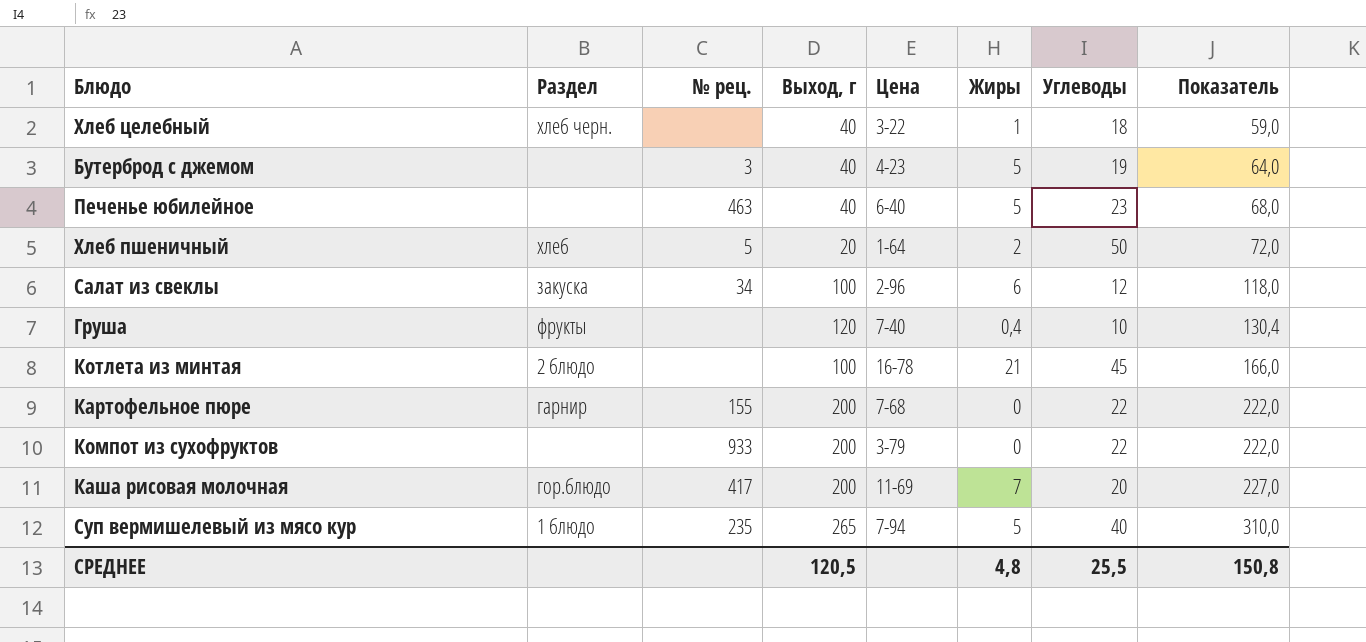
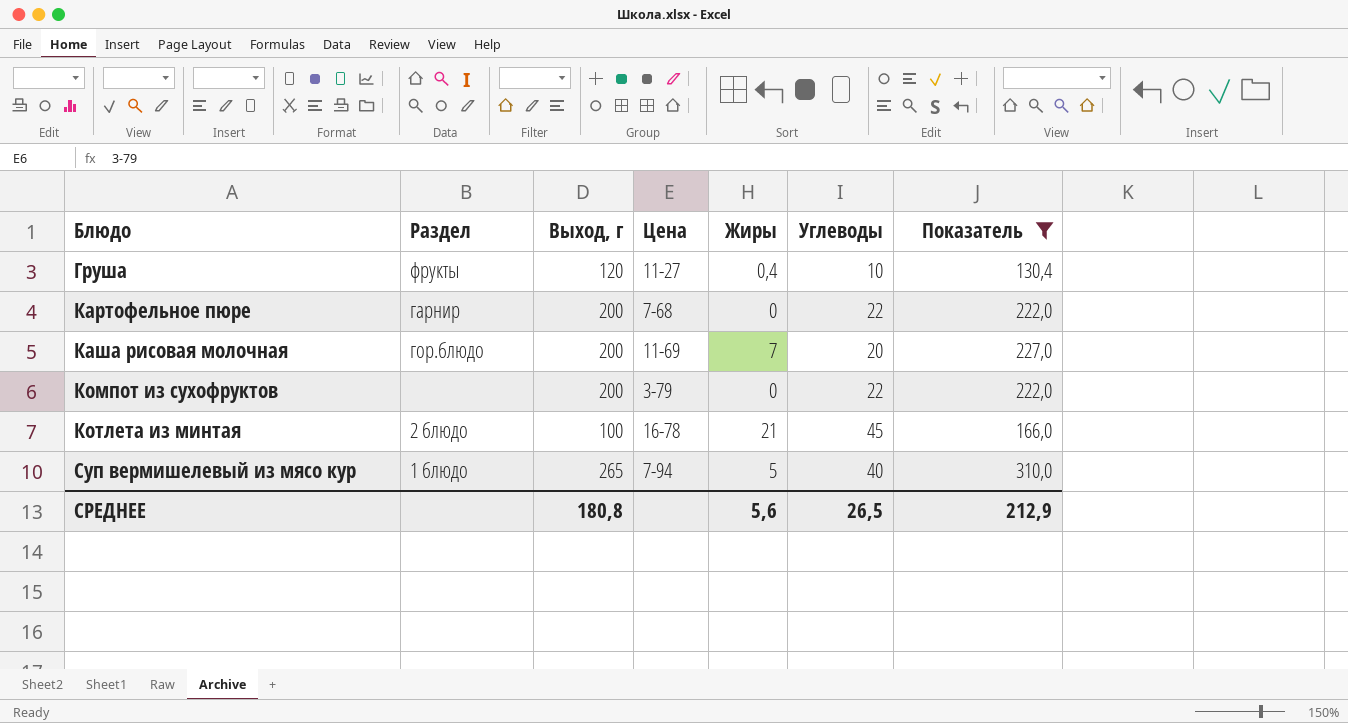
filter: none -> Показатель >= 130,4
row order: Показатель ascending -> Блюдо ascending
column № рец. | position: 3 -> none
Груша | Цена: 7-40 -> 11-27
СРЕДНЕЕ | Выход, г: 120,5 -> 180,8
СРЕДНЕЕ | Жиры: 4,8 -> 5,6
СРЕДНЕЕ | Углеводы: 25,5 -> 26,5
СРЕДНЕЕ | Показатель: 150,8 -> 212,9

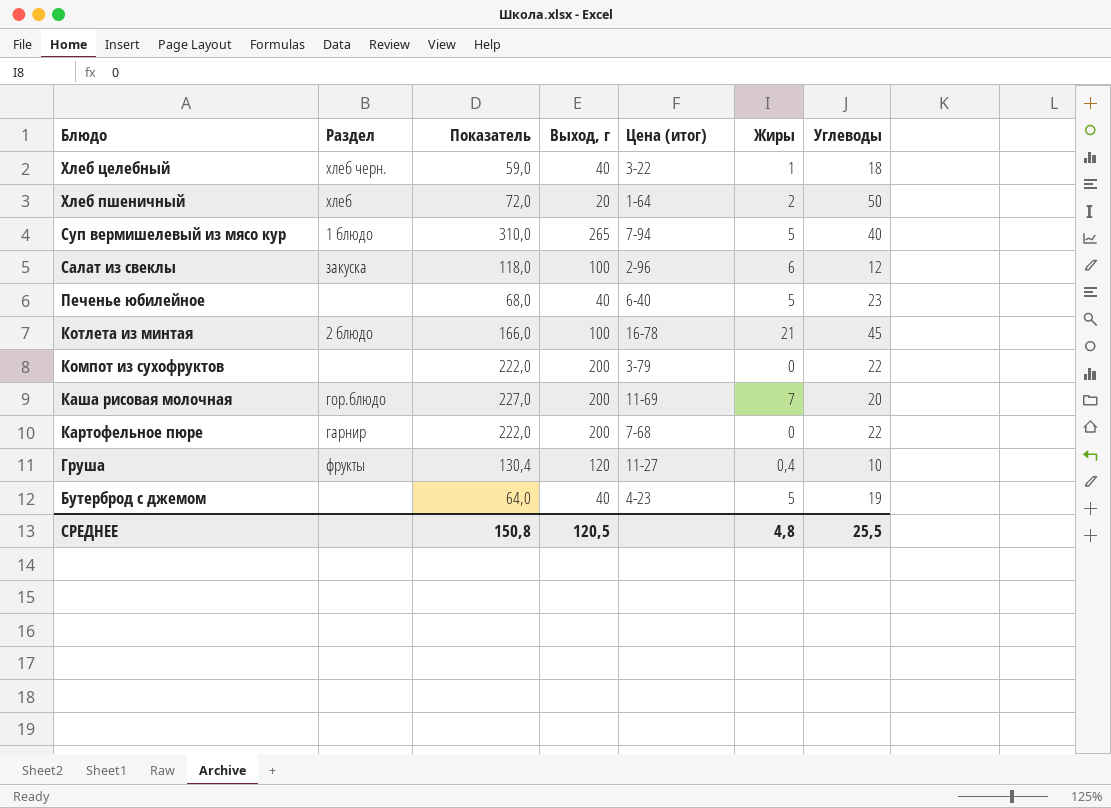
filter: Показатель >= 130,4 -> none
row order: Блюдо ascending -> Блюдо descending
column Показатель | position: 7 -> 3
column name: Цена -> Цена (итог)
СРЕДНЕЕ | Показатель: 212,9 -> 150,8
СРЕДНЕЕ | Выход, г: 180,8 -> 120,5
СРЕДНЕЕ | Жиры: 5,6 -> 4,8
СРЕДНЕЕ | Углеводы: 26,5 -> 25,5

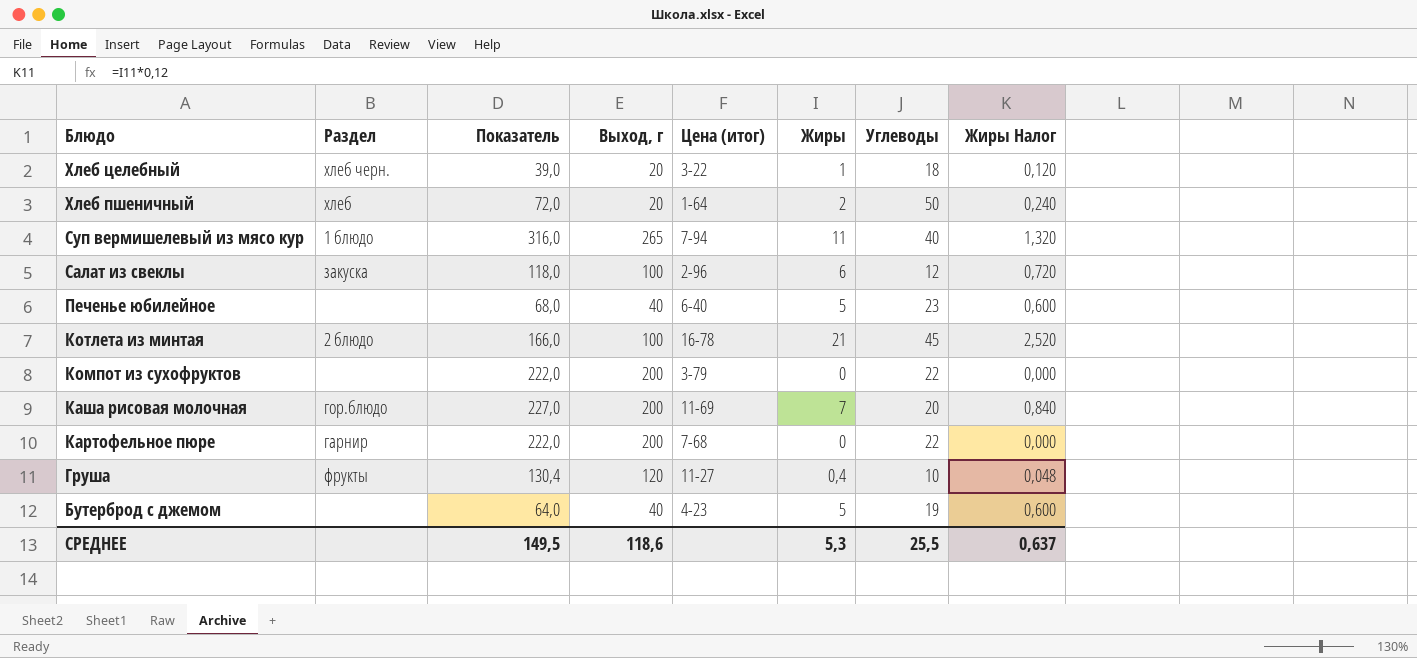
column Жиры Налог | formula: none -> [Жиры] * 0,12
Хлеб целебный | Показатель: 59,0 -> 39,0
Хлеб целебный | Выход, г: 40 -> 20
Суп вермишелевый из мясо кур | Показатель: 310,0 -> 316,0
Суп вермишелевый из мясо кур | Жиры: 5 -> 11
СРЕДНЕЕ | Показатель: 150,8 -> 149,5
СРЕДНЕЕ | Выход, г: 120,5 -> 118,6
СРЕДНЕЕ | Жиры: 4,8 -> 5,3

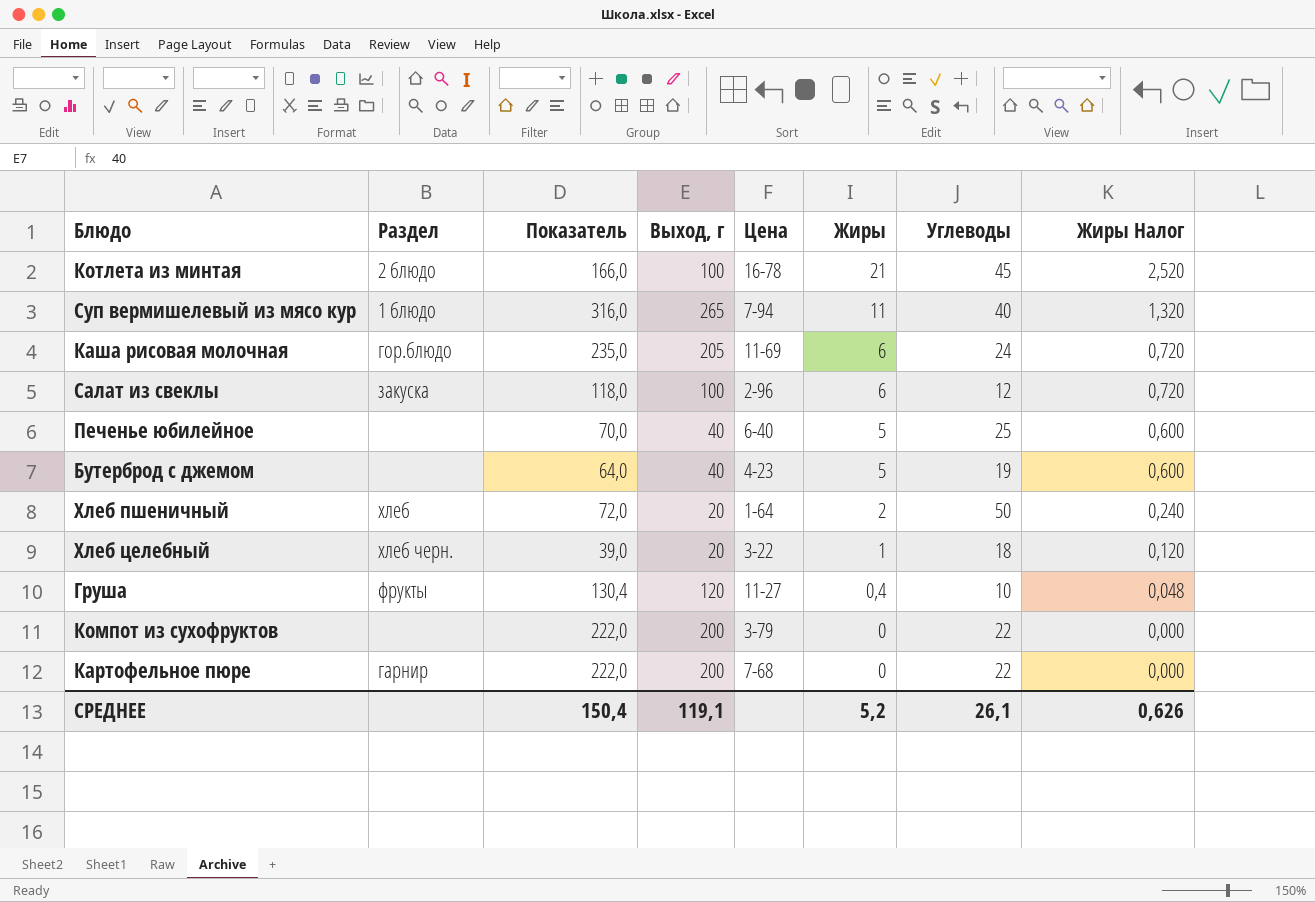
row order: Блюдо descending -> Жиры descending
column name: Цена (итог) -> Цена
Каша рисовая молочная | Показатель: 227,0 -> 235,0
Каша рисовая молочная | Выход, г: 200 -> 205
Каша рисовая молочная | Жиры: 7 -> 6
Каша рисовая молочная | Углеводы: 20 -> 24
Каша рисовая молочная | Жиры Налог: 0,840 -> 0,720
Печенье юбилейное | Показатель: 68,0 -> 70,0
Печенье юбилейное | Углеводы: 23 -> 25
СРЕДНЕЕ | Показатель: 149,5 -> 150,4
СРЕДНЕЕ | Выход, г: 118,6 -> 119,1
СРЕДНЕЕ | Жиры: 5,3 -> 5,2
СРЕДНЕЕ | Углеводы: 25,5 -> 26,1
СРЕДНЕЕ | Жиры Налог: 0,637 -> 0,626

